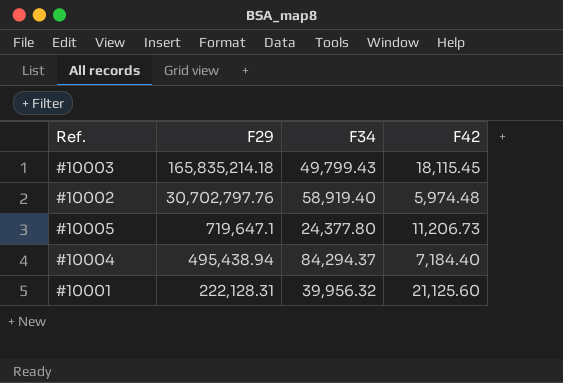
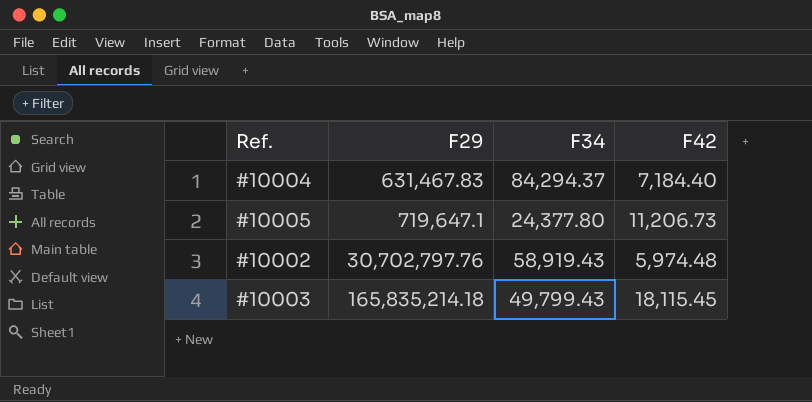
row order: F29 descending -> F29 ascending
row #10001: 222,128.31 | 39,956.32 | 21,125.60 -> none
#10004 | F29: 495,438.94 -> 631,467.83
#10002 | F34: 58,919.40 -> 58,919.43

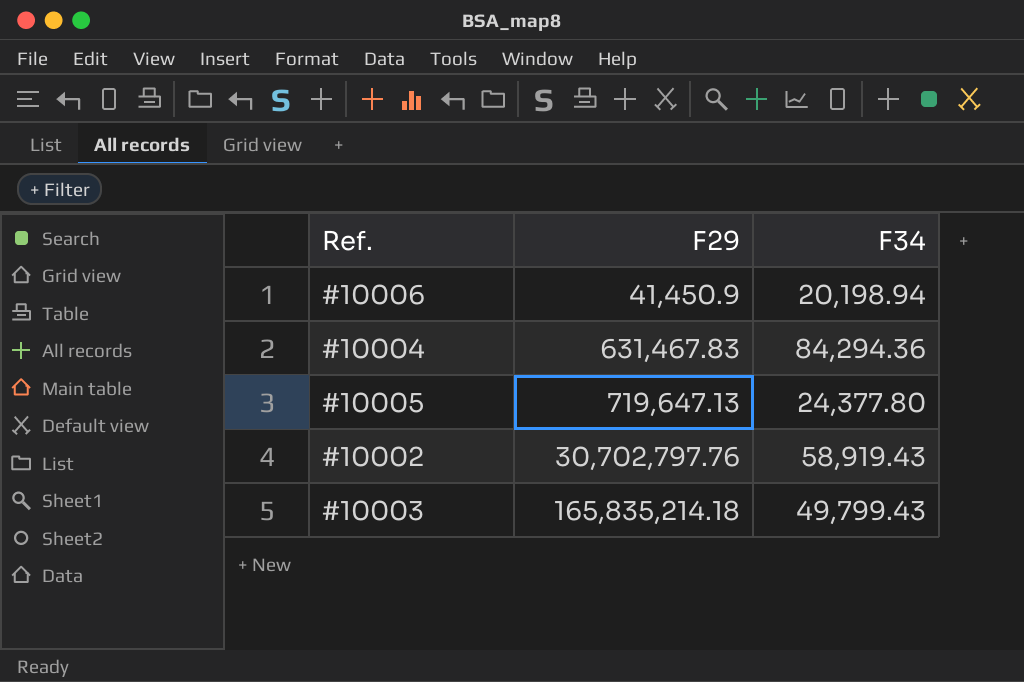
column F42 | position: 4 -> none
row #10006: none -> 41,450.9 | 20,198.94
#10004 | F34: 84,294.37 -> 84,294.36
#10005 | F29: 719,647.1 -> 719,647.13

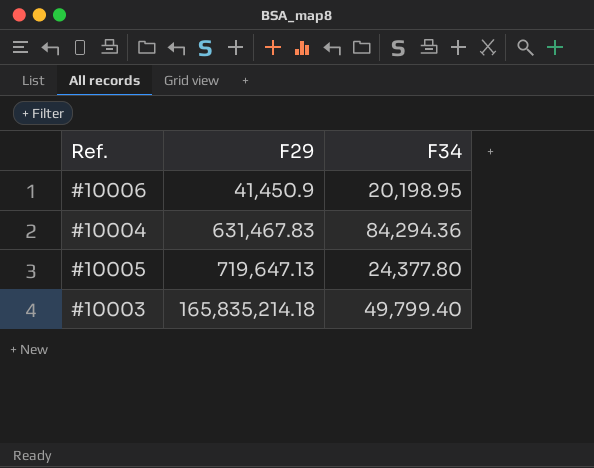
row #10002: 30,702,797.76 | 58,919.43 -> none
#10006 | F34: 20,198.94 -> 20,198.95
#10003 | F34: 49,799.43 -> 49,799.40

